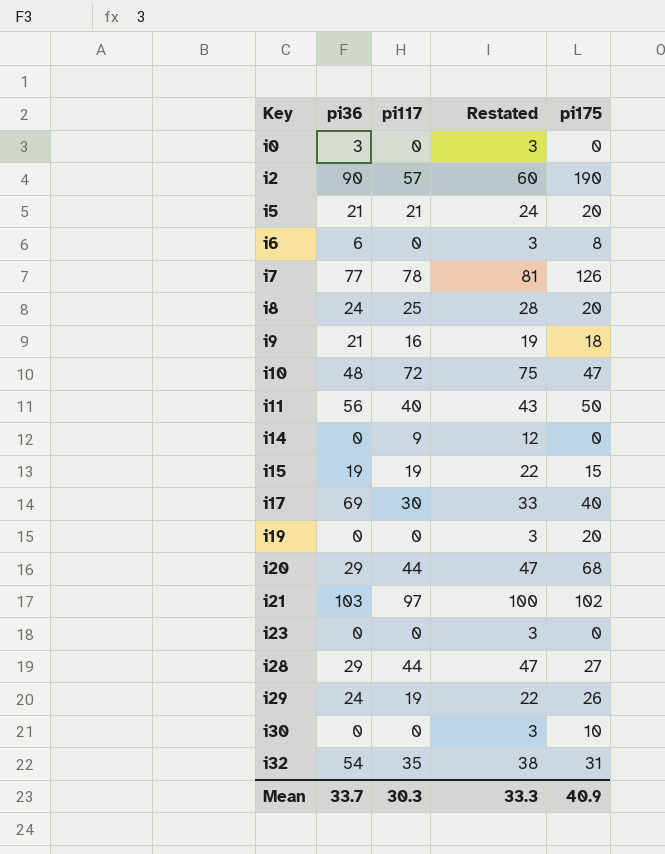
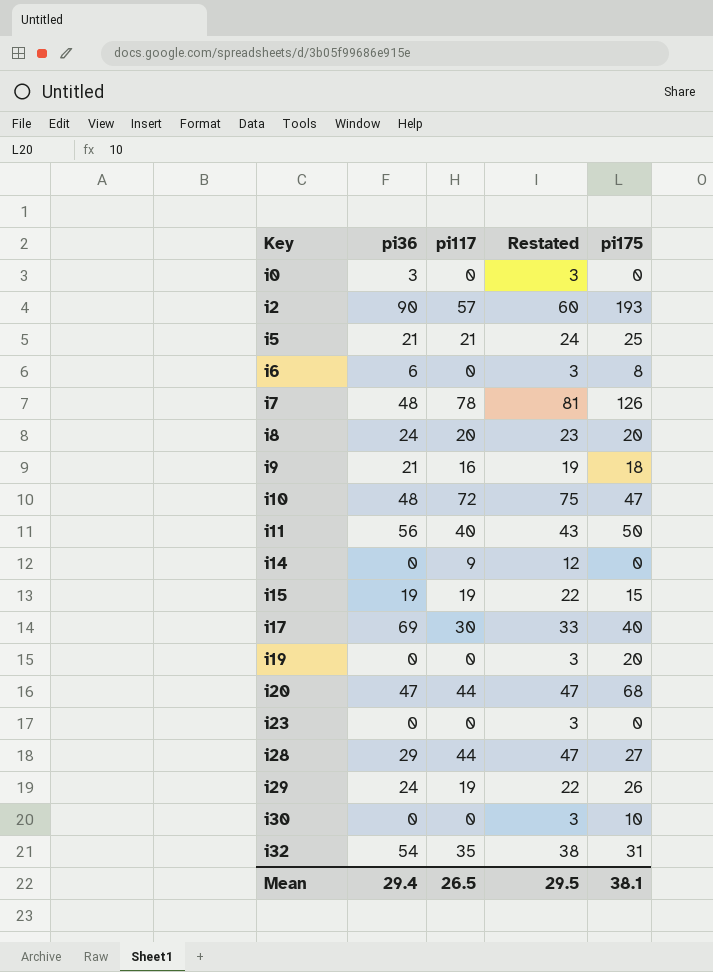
row i21: 103 | 97 | 100 | 102 -> none
i2 | pi175: 190 -> 193
i5 | pi175: 20 -> 25
i7 | pi36: 77 -> 48
i8 | pi117: 25 -> 20
i8 | Restated: 28 -> 23
i20 | pi36: 29 -> 47
Mean | pi36: 33.7 -> 29.4
Mean | pi117: 30.3 -> 26.5
Mean | Restated: 33.3 -> 29.5
Mean | pi175: 40.9 -> 38.1

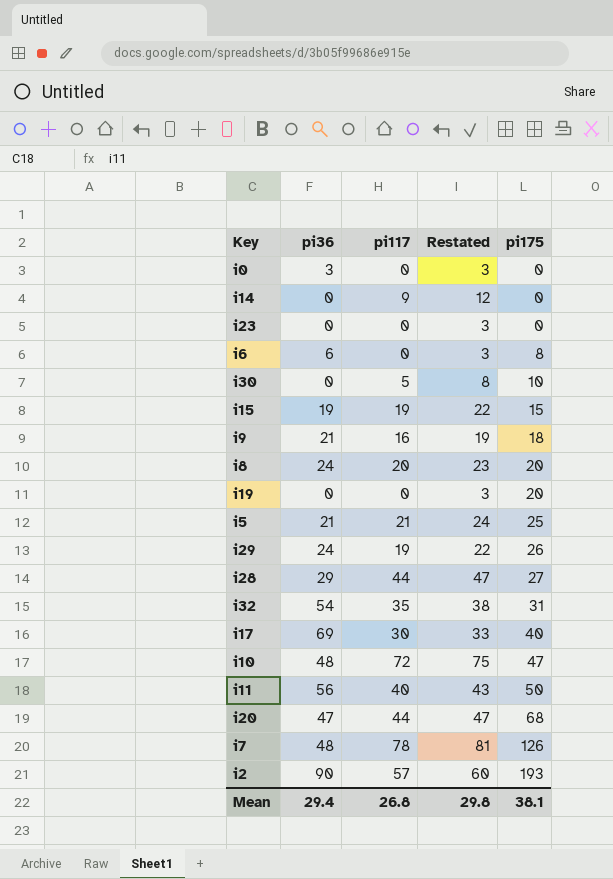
row order: Key ascending -> pi175 ascending
i30 | pi117: 0 -> 5
i30 | Restated: 3 -> 8
Mean | pi117: 26.5 -> 26.8
Mean | Restated: 29.5 -> 29.8

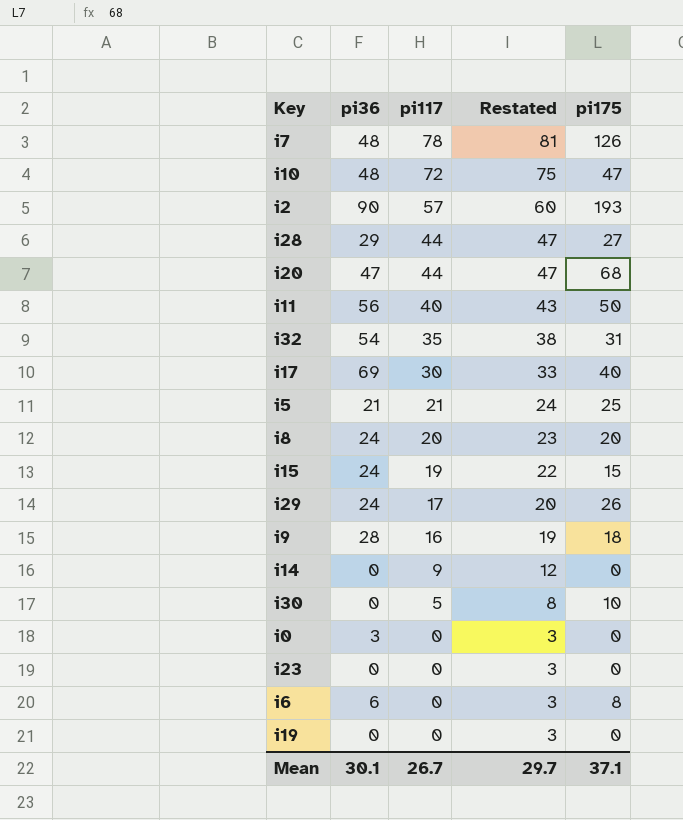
row order: pi175 ascending -> pi117 descending
i15 | pi36: 19 -> 24
i29 | pi117: 19 -> 17
i29 | Restated: 22 -> 20
i9 | pi36: 21 -> 28
i19 | pi175: 20 -> 0
Mean | pi36: 29.4 -> 30.1
Mean | pi117: 26.8 -> 26.7
Mean | Restated: 29.8 -> 29.7
Mean | pi175: 38.1 -> 37.1

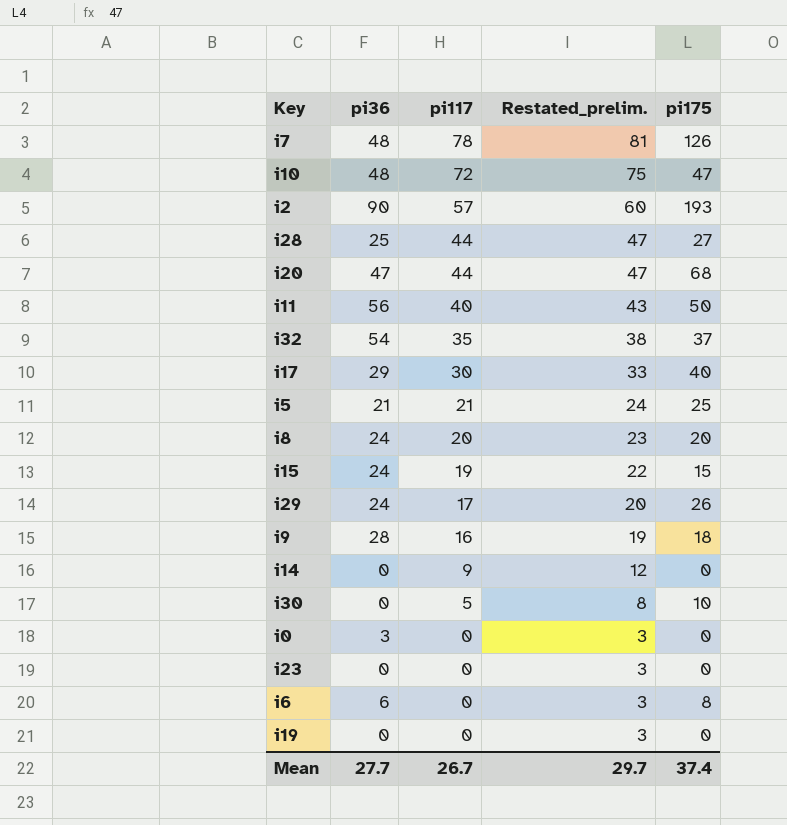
column name: Restated -> Restated_prelim.
i28 | pi36: 29 -> 25
i32 | pi175: 31 -> 37
i17 | pi36: 69 -> 29
Mean | pi36: 30.1 -> 27.7
Mean | pi175: 37.1 -> 37.4

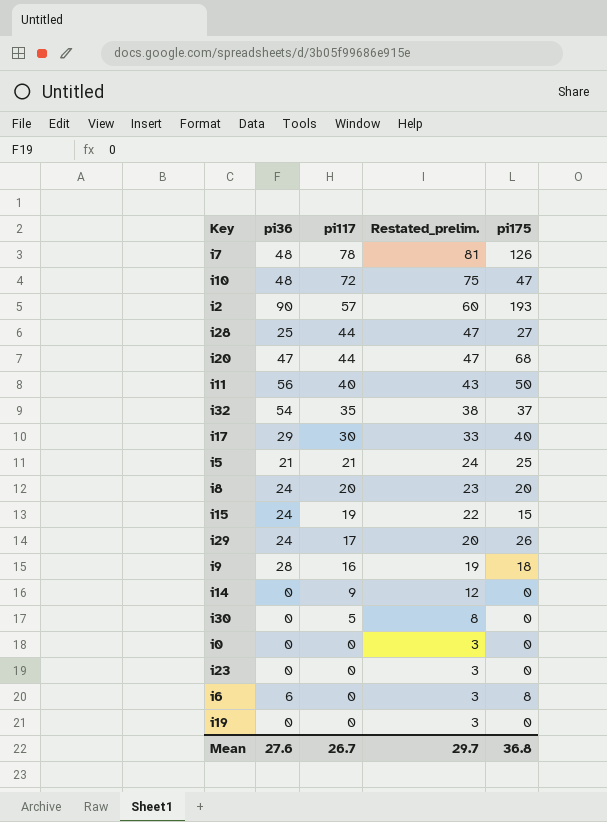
i30 | pi175: 10 -> 0
i0 | pi36: 3 -> 0
Mean | pi36: 27.7 -> 27.6
Mean | pi175: 37.4 -> 36.8

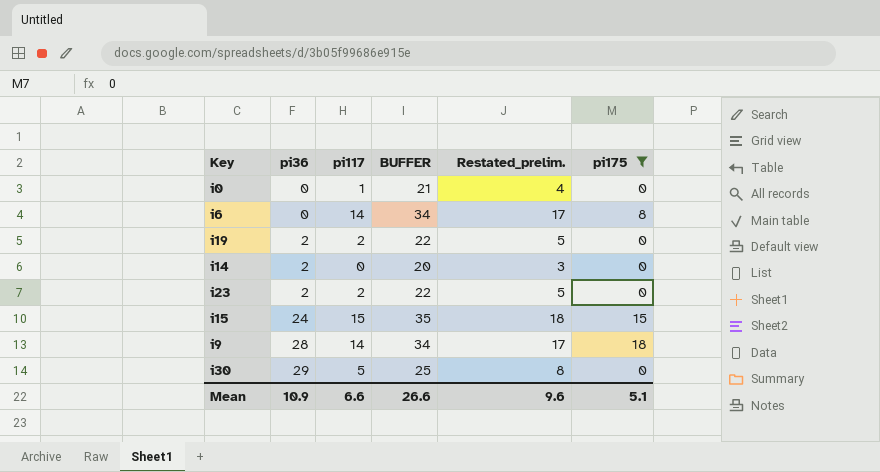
filter: none -> pi175 <= 18
row order: pi117 descending -> pi36 ascending
column BUFFER | formula: none -> [pi117] + 20
i0 | pi117: 0 -> 1
i0 | Restated_prelim.: 3 -> 4
i6 | pi36: 6 -> 0
i6 | pi117: 0 -> 14
i6 | Restated_prelim.: 3 -> 17
i19 | pi36: 0 -> 2
i19 | pi117: 0 -> 2
i19 | Restated_prelim.: 3 -> 5
i14 | pi36: 0 -> 2
i14 | pi117: 9 -> 0
i14 | Restated_prelim.: 12 -> 3
i23 | pi36: 0 -> 2
i23 | pi117: 0 -> 2
i23 | Restated_prelim.: 3 -> 5
i15 | pi117: 19 -> 15
i15 | Restated_prelim.: 22 -> 18
i9 | pi117: 16 -> 14
i9 | Restated_prelim.: 19 -> 17
i30 | pi36: 0 -> 29
Mean | pi36: 27.6 -> 10.9
Mean | pi117: 26.7 -> 6.6
Mean | Restated_prelim.: 29.7 -> 9.6
Mean | pi175: 36.8 -> 5.1

